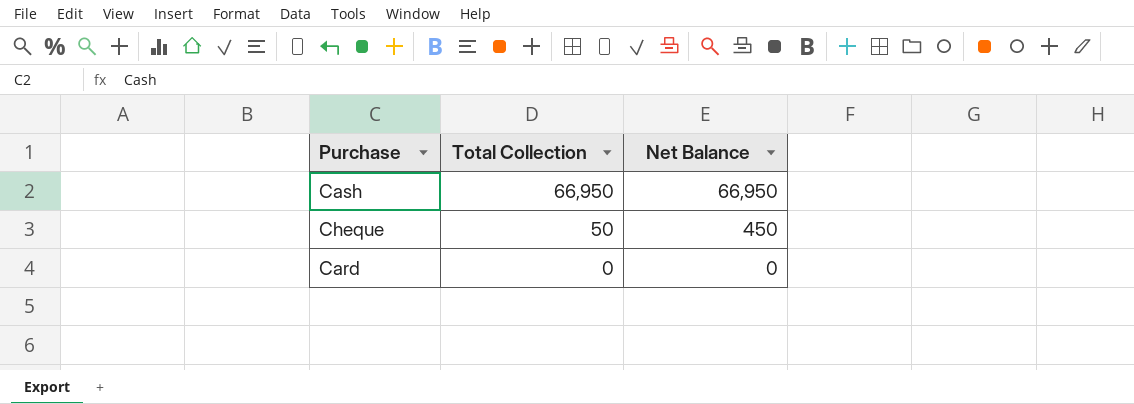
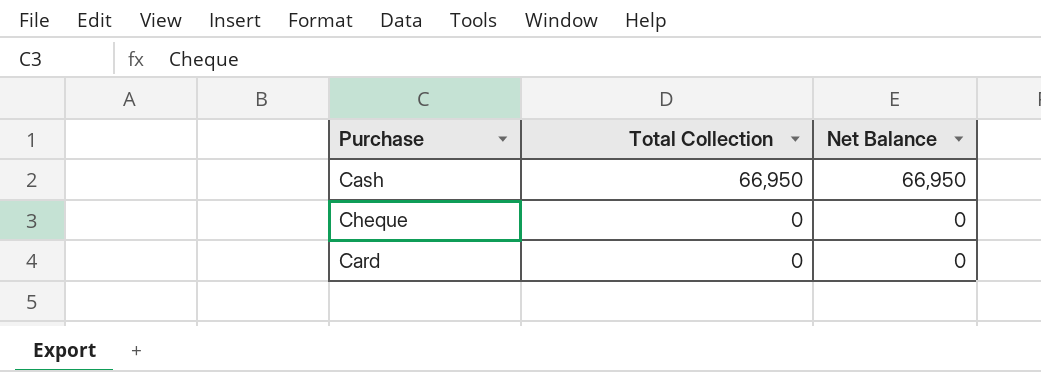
Cheque | Total Collection: 50 -> 0
Cheque | Net Balance: 450 -> 0

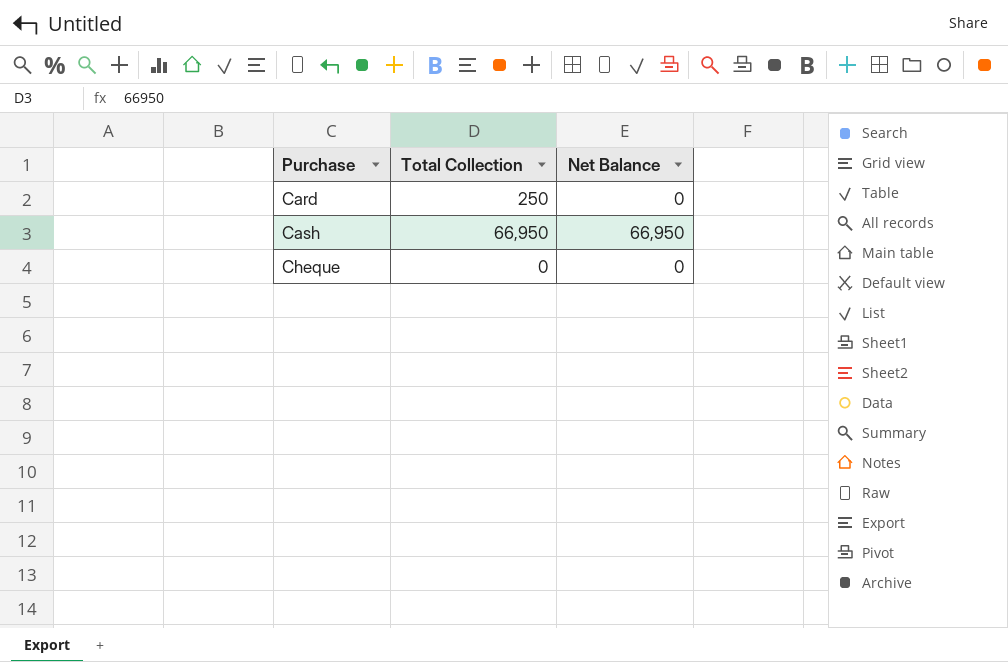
row order: Total Collection descending -> Purchase ascending
Card | Total Collection: 0 -> 250

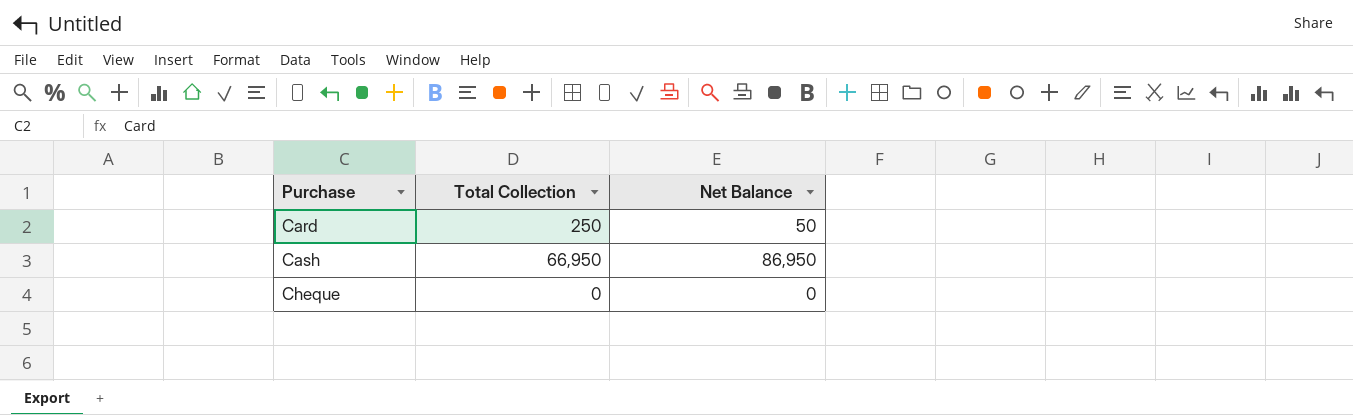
Card | Net Balance: 0 -> 50
Cash | Net Balance: 66,950 -> 86,950

